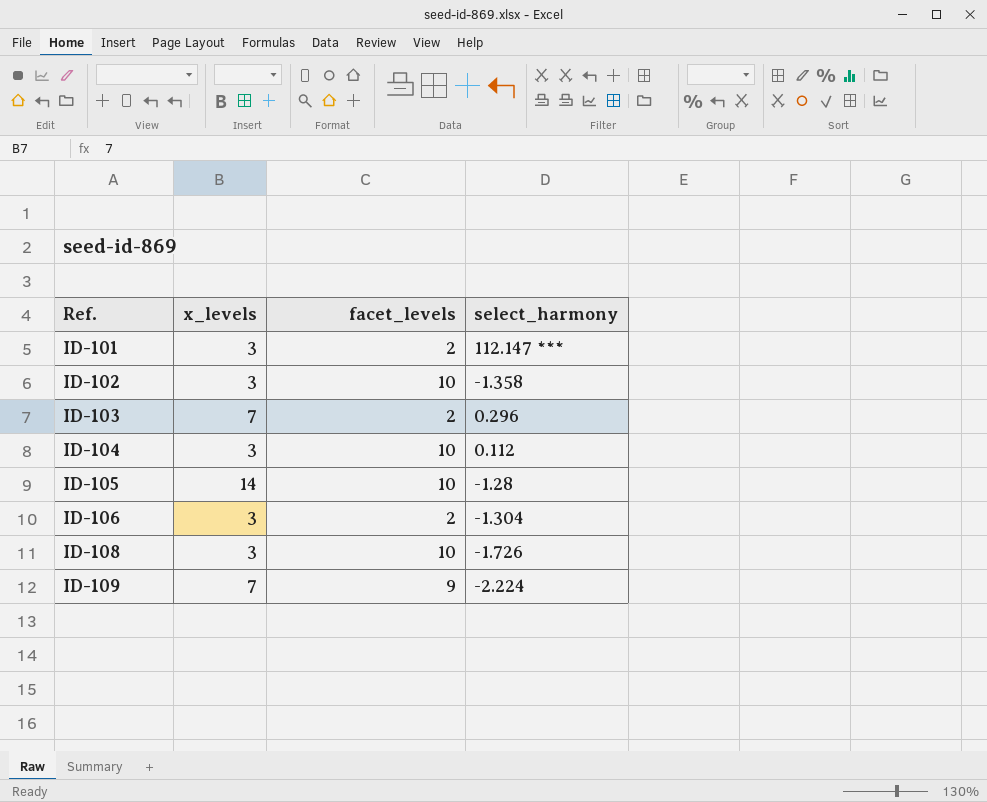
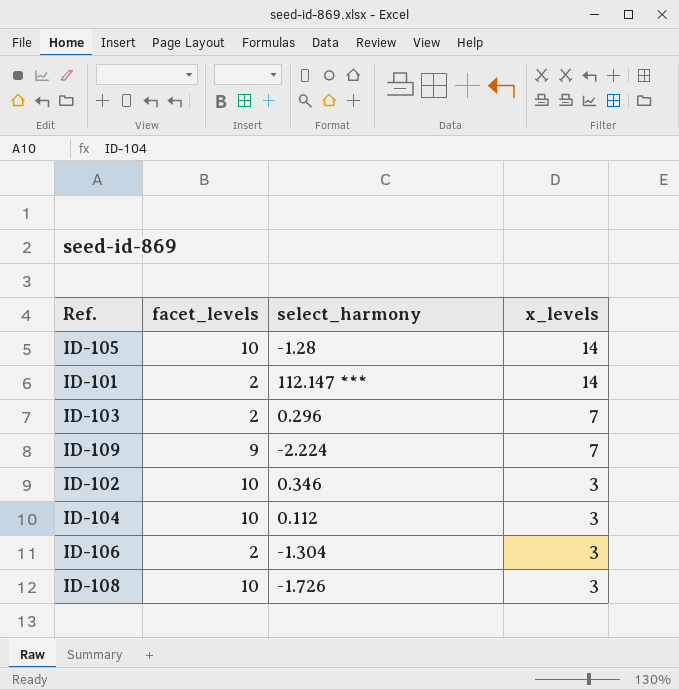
row order: Ref. ascending -> x_levels descending
column x_levels | position: 2 -> 4
ID-101 | x_levels: 3 -> 14
ID-102 | select_harmony: -1.358 -> 0.346

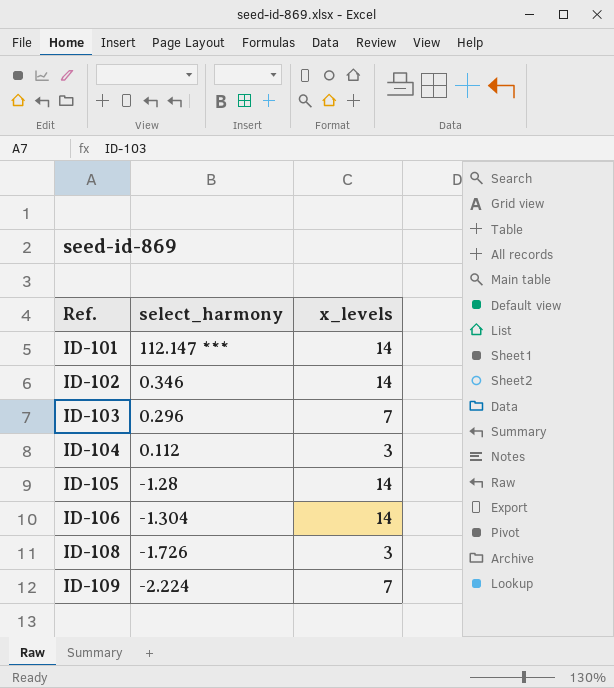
row order: x_levels descending -> Ref. ascending
column facet_levels | position: 2 -> none
ID-102 | x_levels: 3 -> 14
ID-106 | x_levels: 3 -> 14

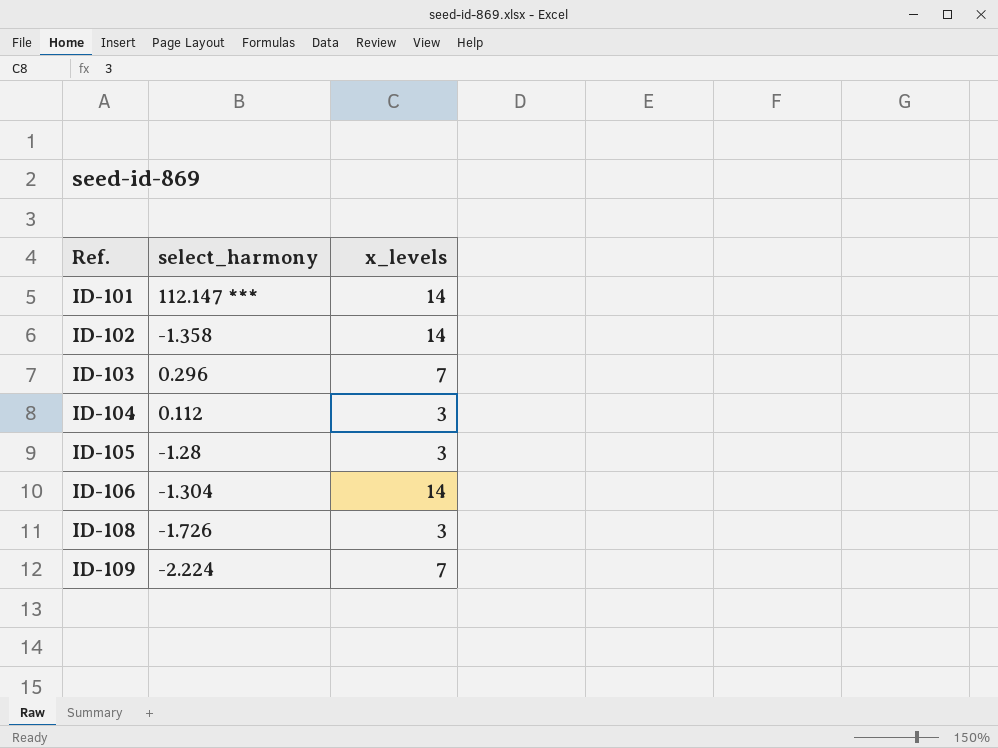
ID-102 | select_harmony: 0.346 -> -1.358
ID-105 | x_levels: 14 -> 3

